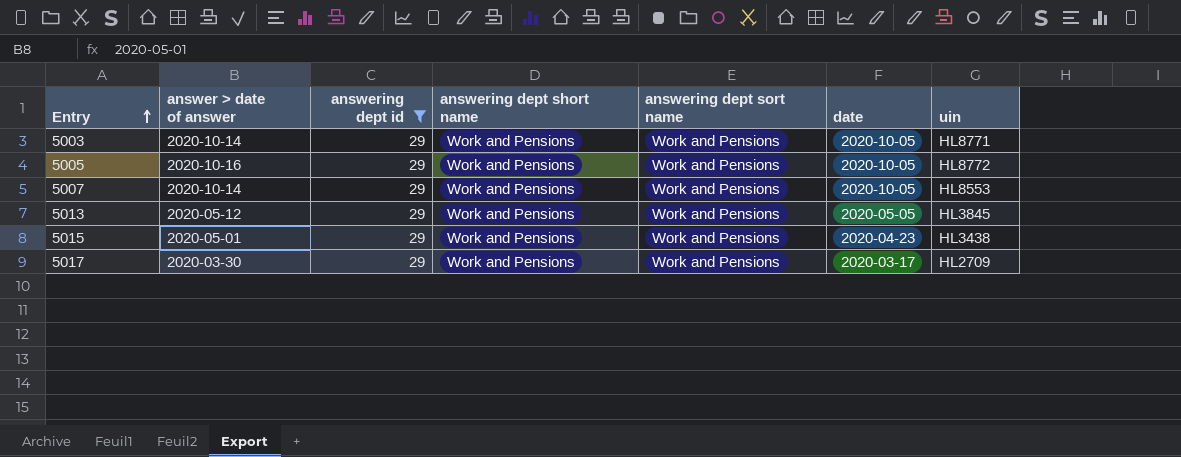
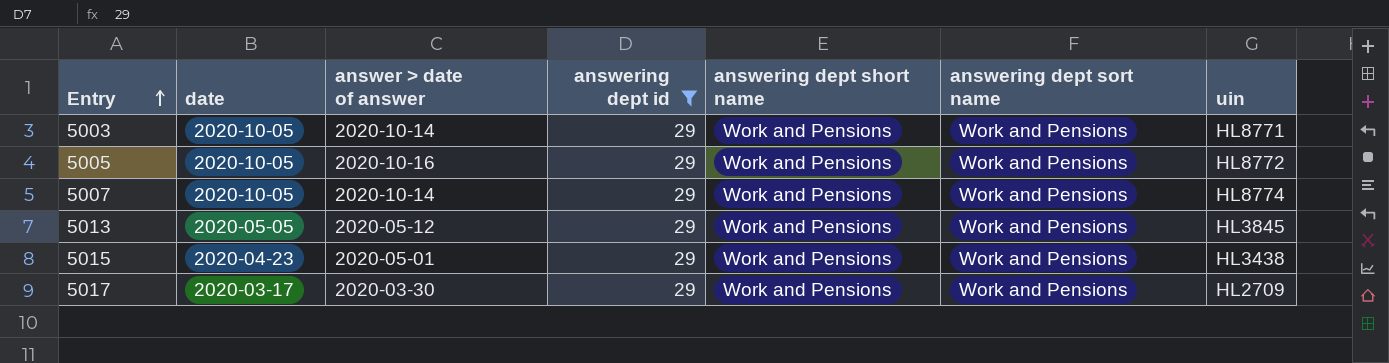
column date | position: 6 -> 2
5007 | uin: HL8553 -> HL8774

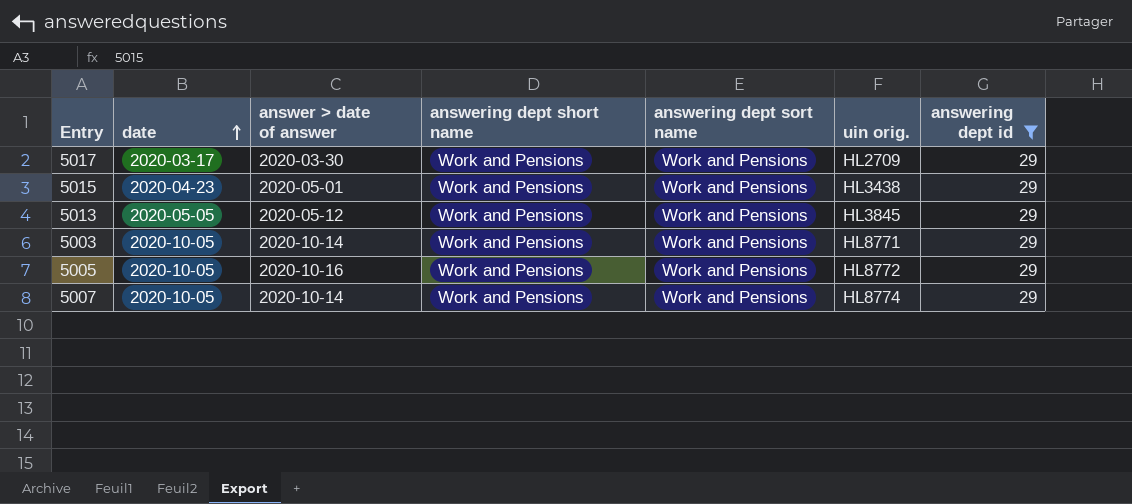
row order: Entry ascending -> date ascending
column name: uin -> uin orig.
column answering dept id | position: 4 -> 7

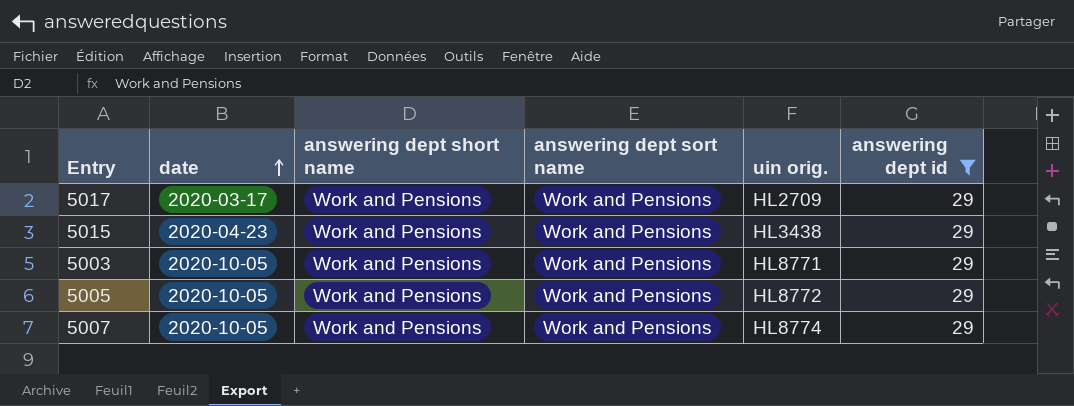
column answer > date of answer | position: 3 -> none
row 5013: 2020-05-05 | 2020-05-12 | Work and Pensions | Work and Pensions | HL3845 | 29 -> none

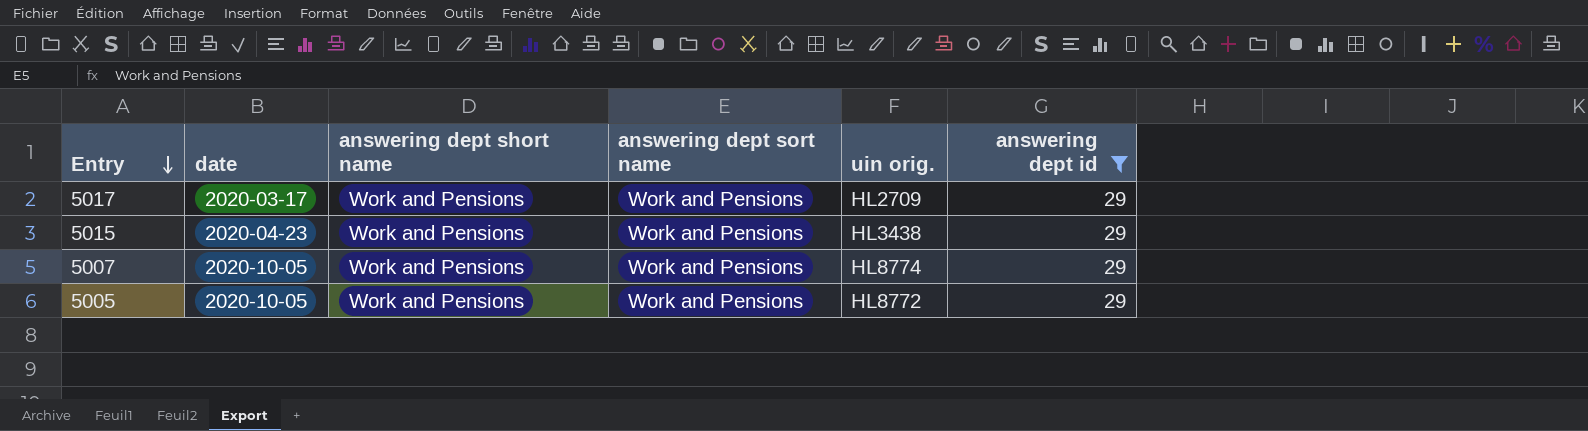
row order: date ascending -> Entry descending
row 5003: 2020-10-05 | Work and Pensions | Work and Pensions | HL8771 | 29 -> none

